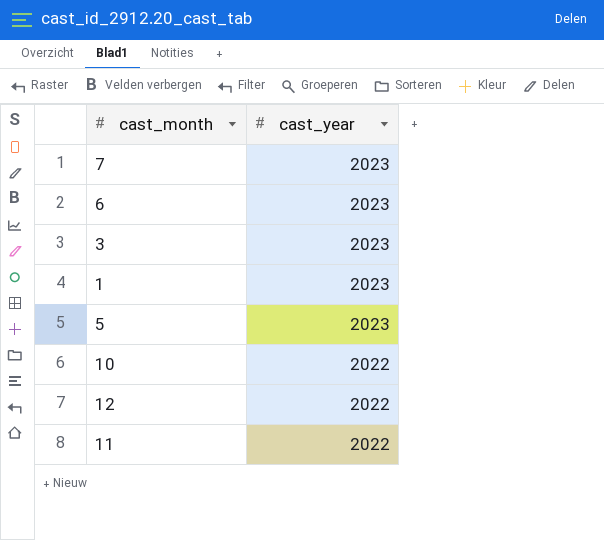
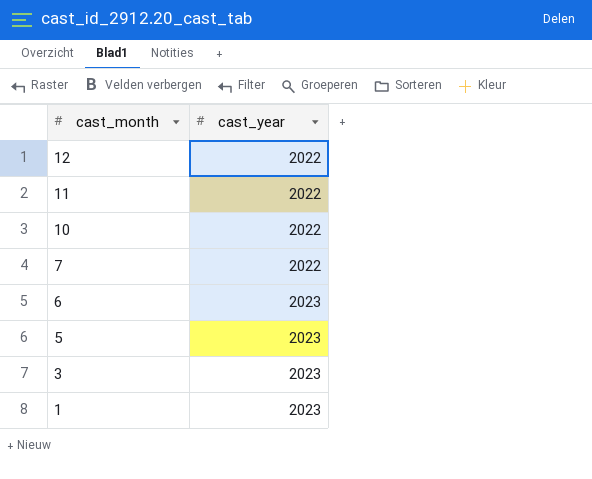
row order: cast_year descending -> cast_month descending
7 | cast_year: 2023 -> 2022

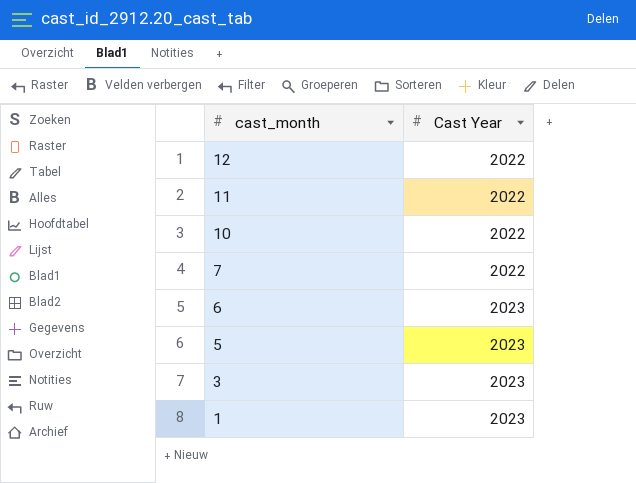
column name: cast_year -> Cast Year

